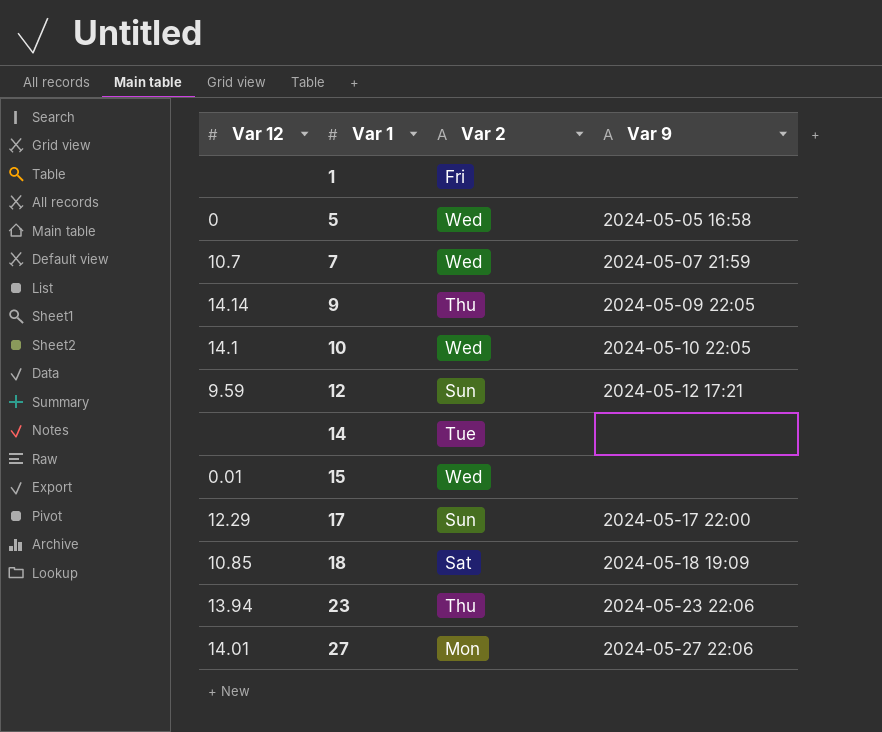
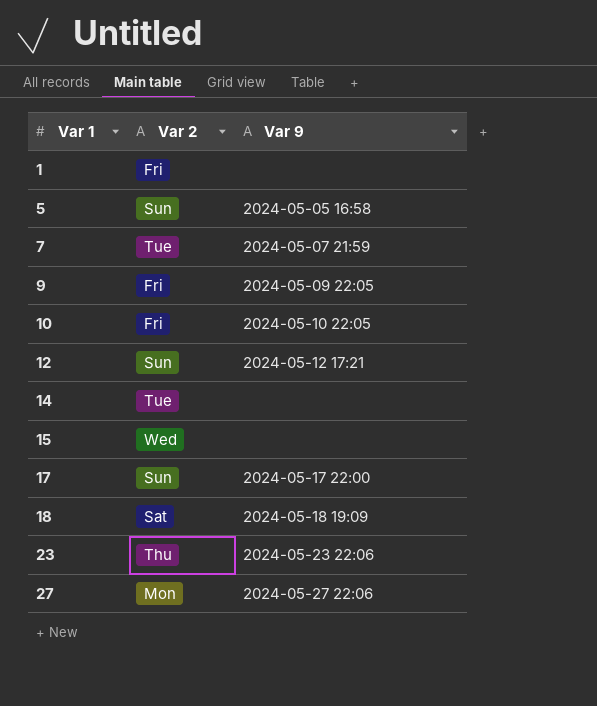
column Var 12 | position: 1 -> none
5 | Var 2: Wed -> Sun
7 | Var 2: Wed -> Tue
9 | Var 2: Thu -> Fri
10 | Var 2: Wed -> Fri

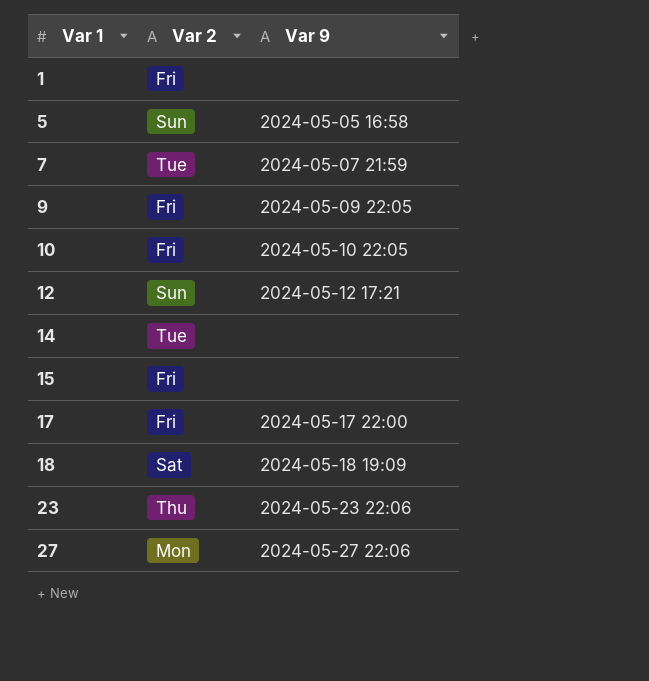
15 | Var 2: Wed -> Fri
17 | Var 2: Sun -> Fri

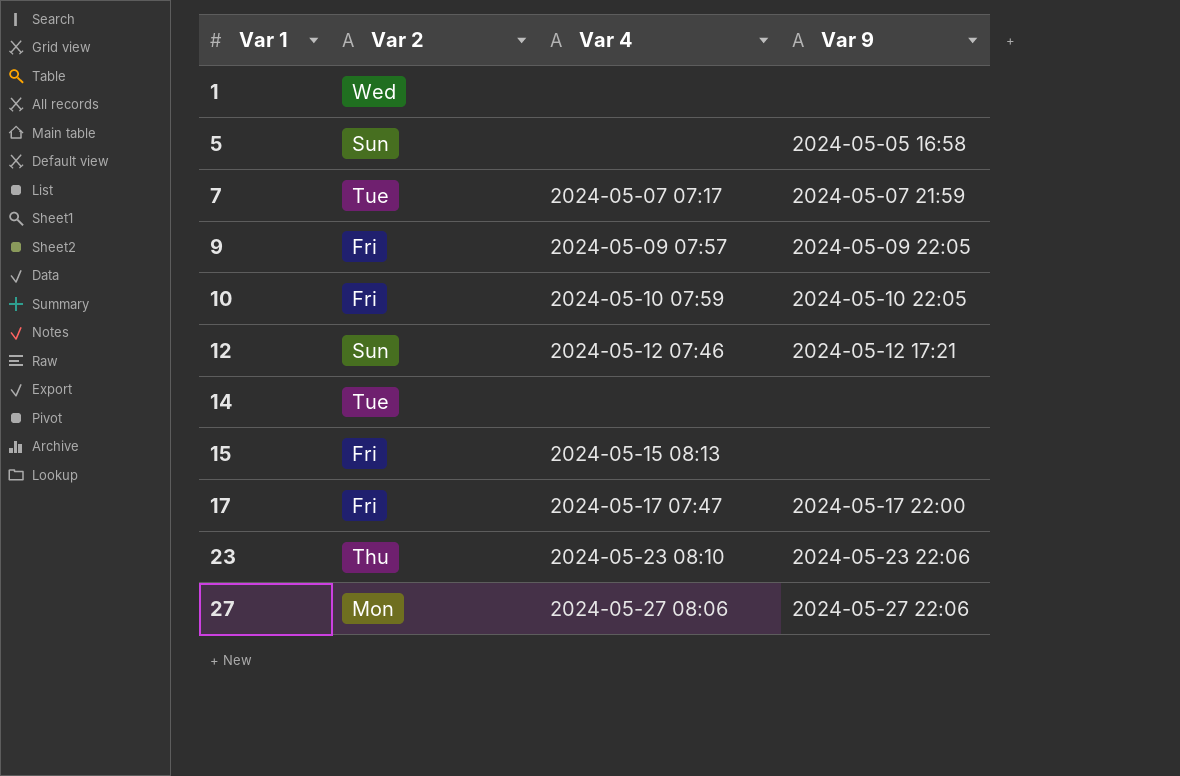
column Var 4 | position: none -> 3
row 18: Sat | 2024-05-18 19:09 -> none
1 | Var 2: Fri -> Wed

